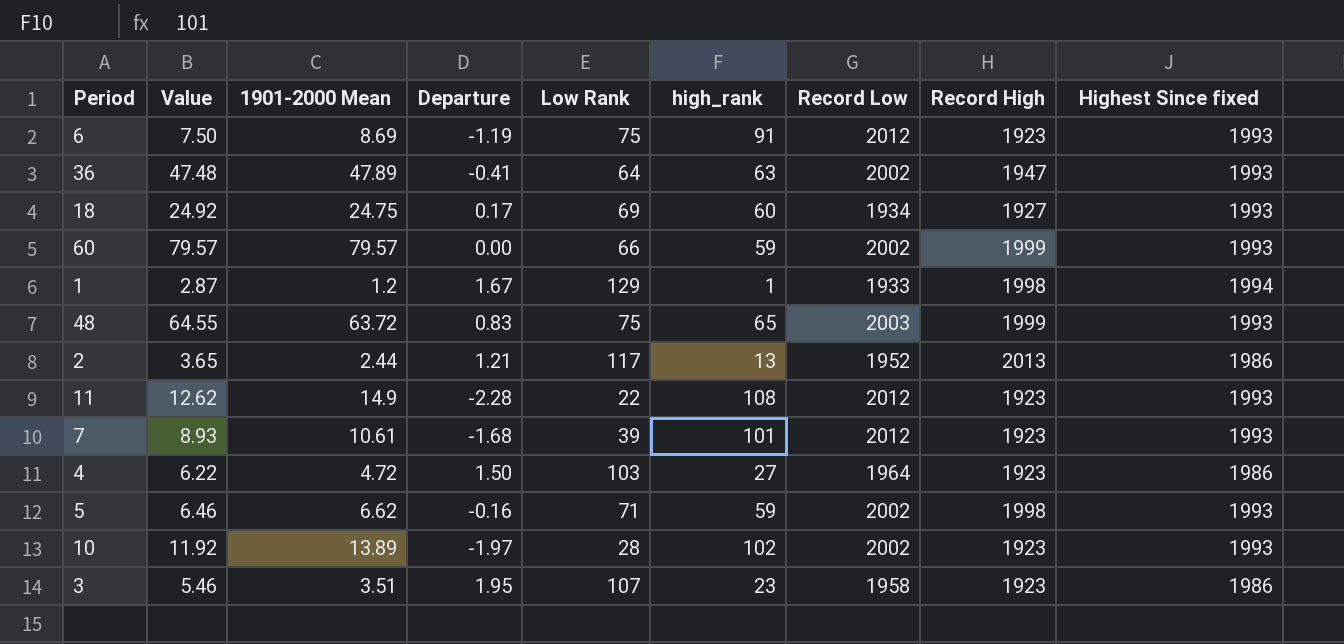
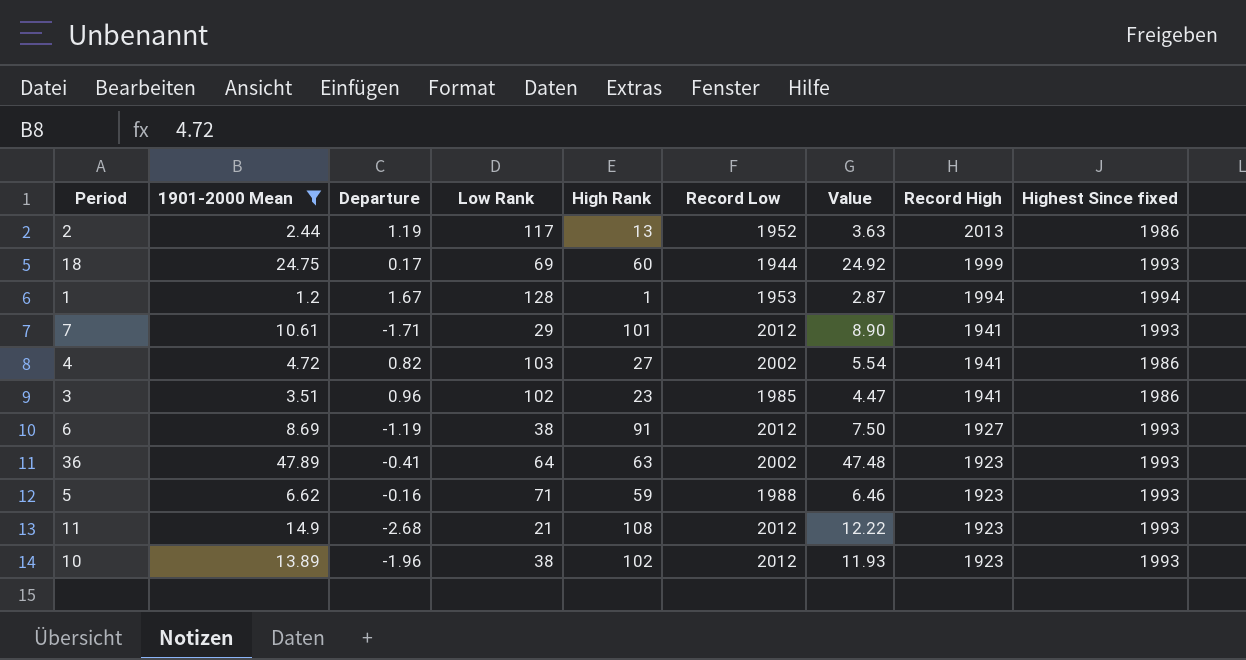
filter: none -> 1901-2000 Mean <= 47.89
row order: none -> Record High descending
column name: high_rank -> High Rank
column Value | position: 2 -> 7
2 | Departure: 1.21 -> 1.19
2 | Value: 3.65 -> 3.63
18 | Record Low: 1934 -> 1944
18 | Record High: 1927 -> 1999
1 | Low Rank: 129 -> 128
1 | Record Low: 1933 -> 1953
1 | Record High: 1998 -> 1994
7 | Departure: -1.68 -> -1.71
7 | Low Rank: 39 -> 29
7 | Value: 8.93 -> 8.90
7 | Record High: 1923 -> 1941
4 | Departure: 1.50 -> 0.82
4 | Record Low: 1964 -> 2002
4 | Value: 6.22 -> 5.54
4 | Record High: 1923 -> 1941
3 | Departure: 1.95 -> 0.96
3 | Low Rank: 107 -> 102
3 | Record Low: 1958 -> 1985
3 | Value: 5.46 -> 4.47
3 | Record High: 1923 -> 1941
6 | Low Rank: 75 -> 38
6 | Record High: 1923 -> 1927
36 | Record High: 1947 -> 1923
5 | Record Low: 2002 -> 1988
5 | Record High: 1998 -> 1923
11 | Departure: -2.28 -> -2.68
11 | Low Rank: 22 -> 21
11 | Value: 12.62 -> 12.22
10 | Departure: -1.97 -> -1.96
10 | Low Rank: 28 -> 38
10 | Record Low: 2002 -> 2012
10 | Value: 11.92 -> 11.93

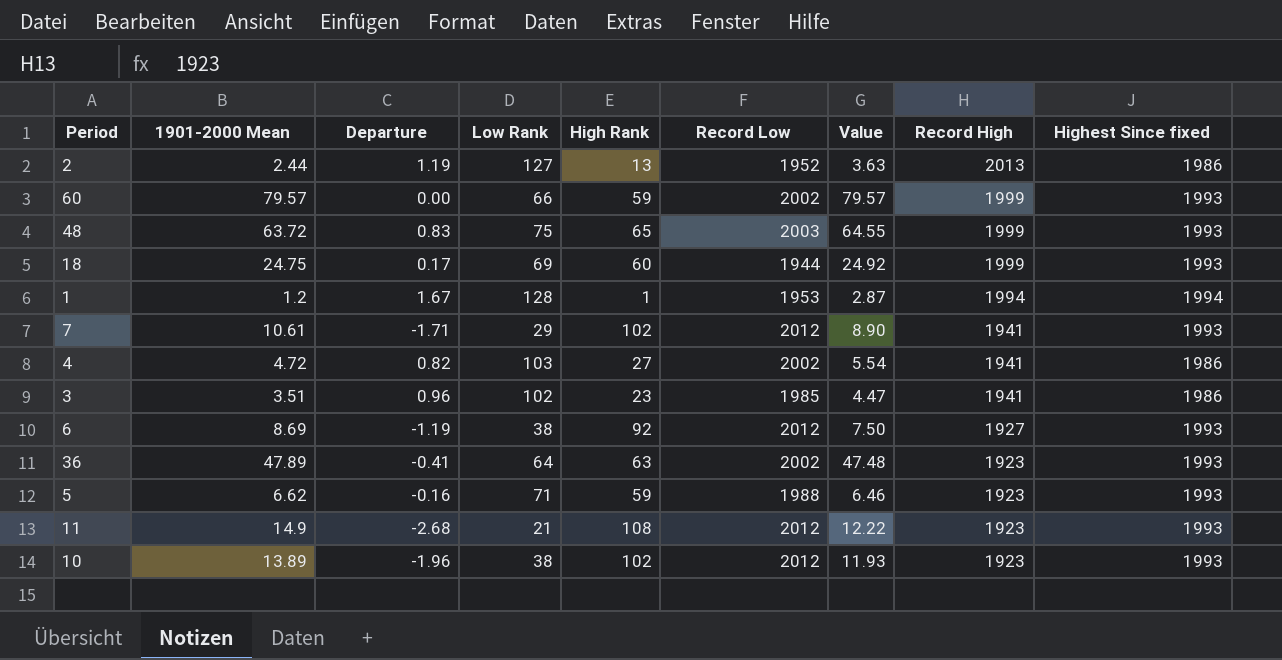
filter: 1901-2000 Mean <= 47.89 -> none
2 | Low Rank: 117 -> 127
7 | High Rank: 101 -> 102
6 | High Rank: 91 -> 92

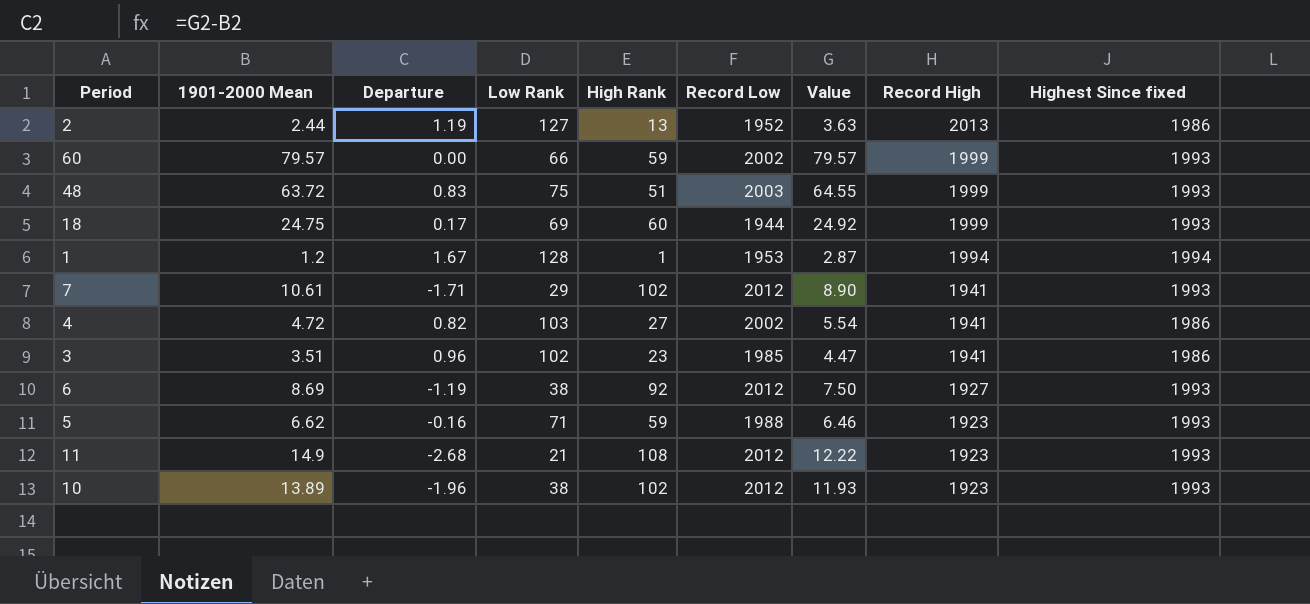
row 36: 47.89 | -0.41 | 64 | 63 | 2002 | 47.48 | 1923 | 1993 -> none
48 | High Rank: 65 -> 51

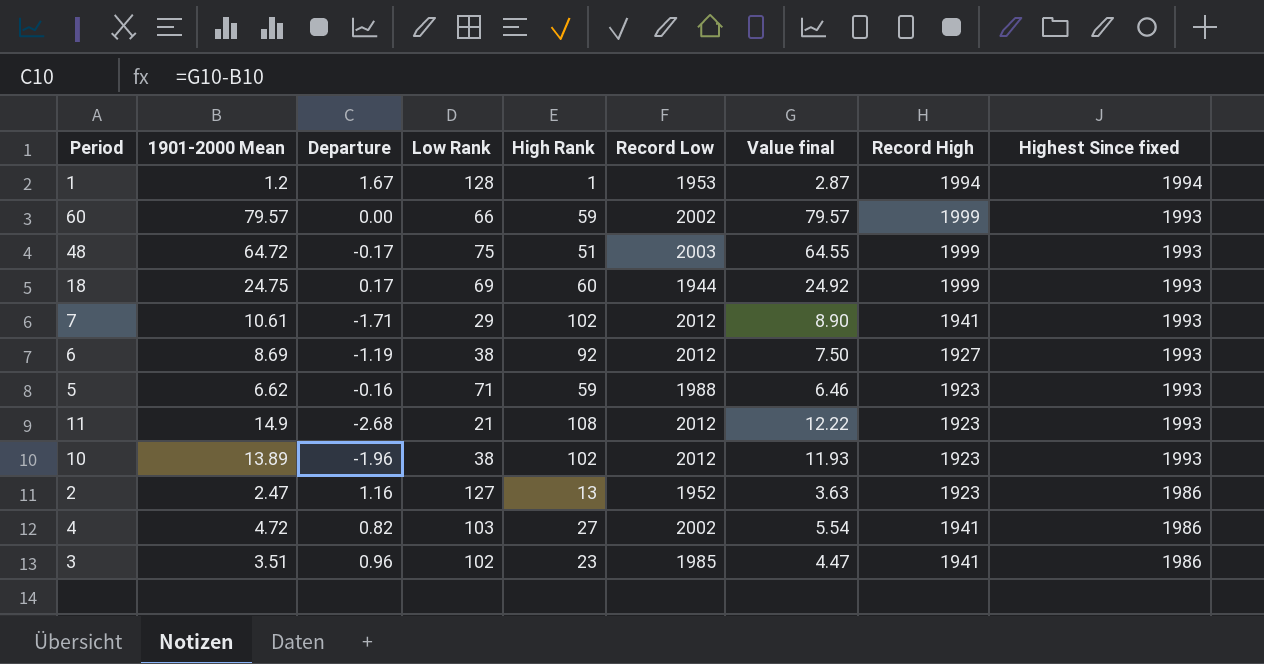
row order: Record High descending -> Highest Since fixed descending
column name: Value -> Value final
48 | 1901-2000 Mean: 63.72 -> 64.72
48 | Departure: 0.83 -> -0.17
2 | 1901-2000 Mean: 2.44 -> 2.47
2 | Departure: 1.19 -> 1.16
2 | Record High: 2013 -> 1923

